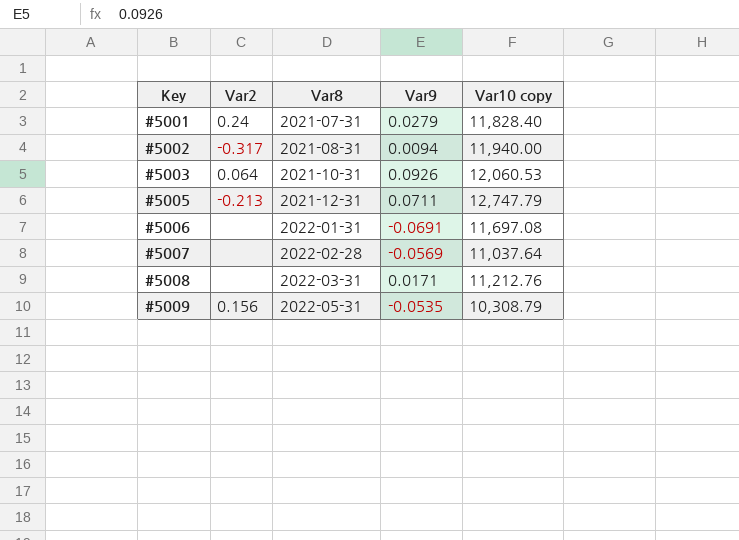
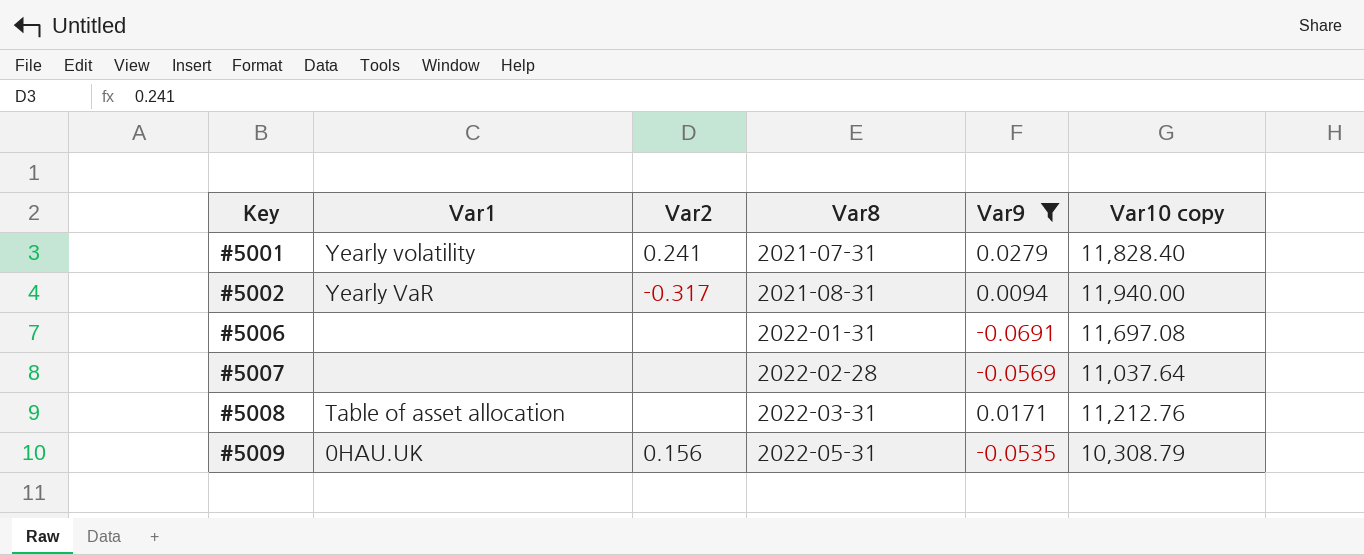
filter: none -> Var9 <= 0.0279
column Var1 | position: none -> 2
#5001 | Var2: 0.24 -> 0.241

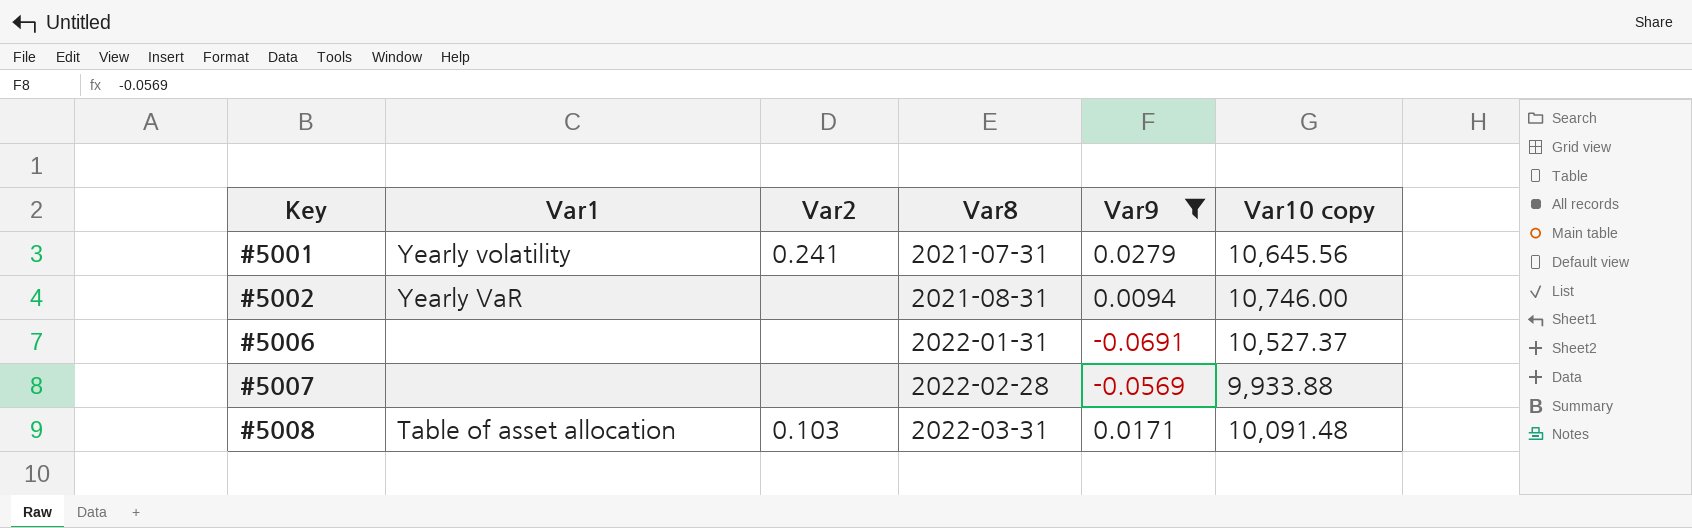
row #5009: 0HAU.UK | 0.156 | 2022-05-31 | -0.0535 | 10,308.79 -> none
#5001 | Var10 copy: 11,828.40 -> 10,645.56
#5002 | Var2: -0.317 -> none
#5002 | Var10 copy: 11,940.00 -> 10,746.00
#5006 | Var10 copy: 11,697.08 -> 10,527.37
#5007 | Var10 copy: 11,037.64 -> 9,933.88
#5008 | Var2: none -> 0.103
#5008 | Var10 copy: 11,212.76 -> 10,091.48

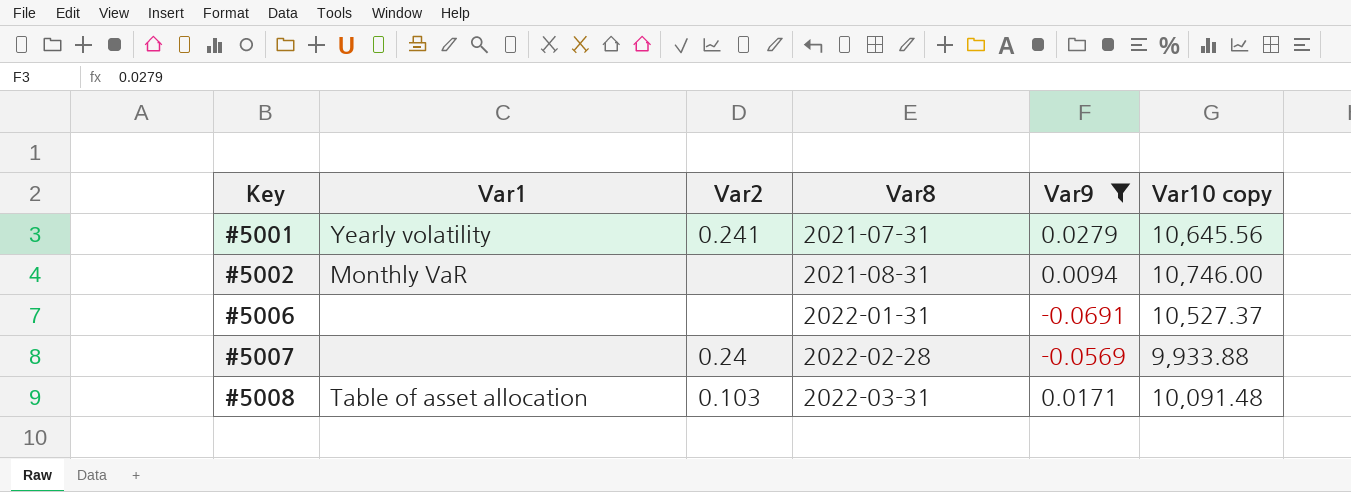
#5002 | Var1: Yearly VaR -> Monthly VaR
#5007 | Var2: none -> 0.24

